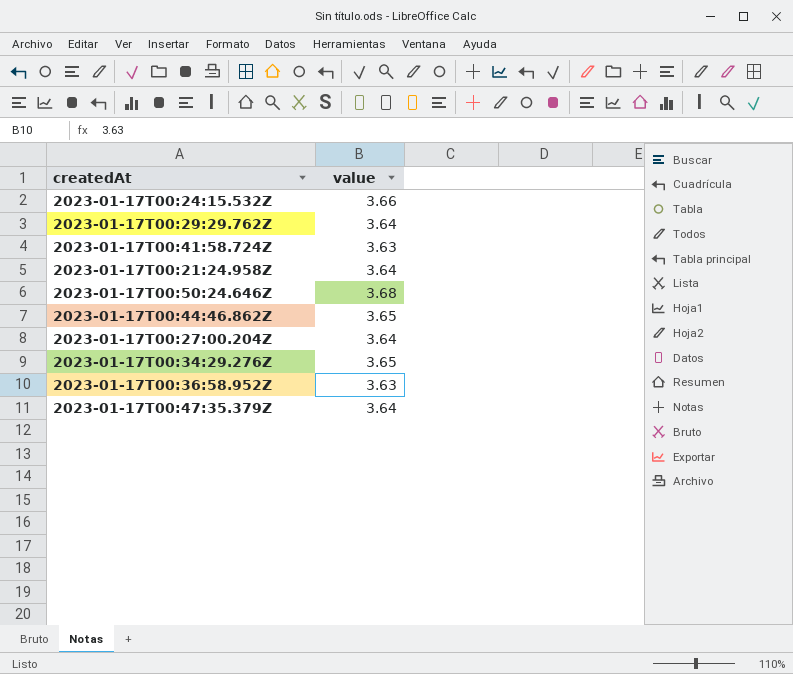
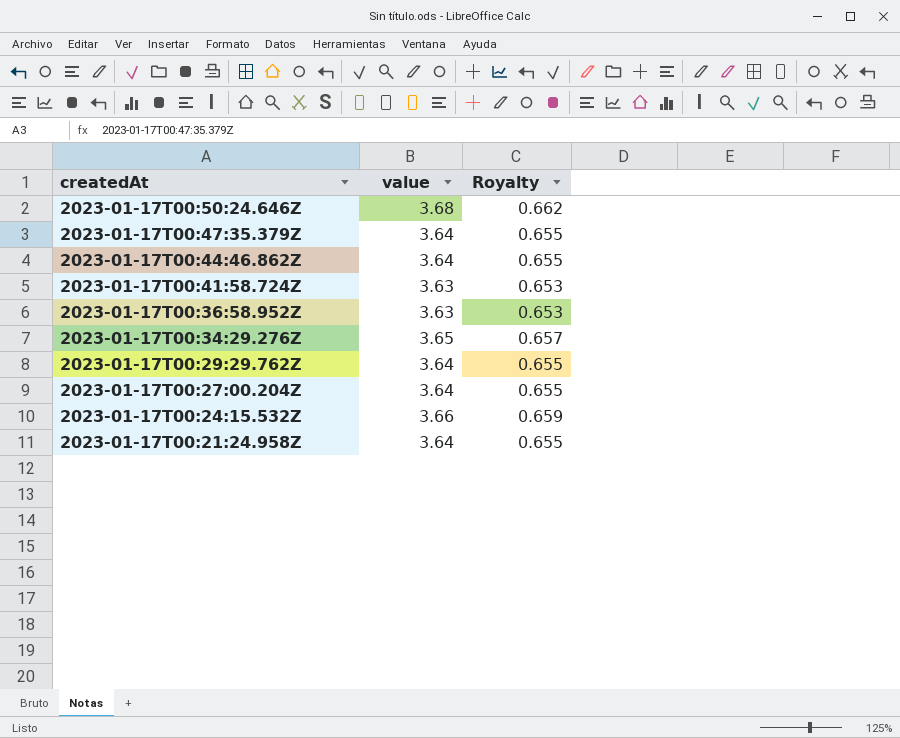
row order: none -> createdAt descending
column Royalty | formula: none -> [value] * 0.18
2023-01-17T00:44:46.862Z | value: 3.65 -> 3.64

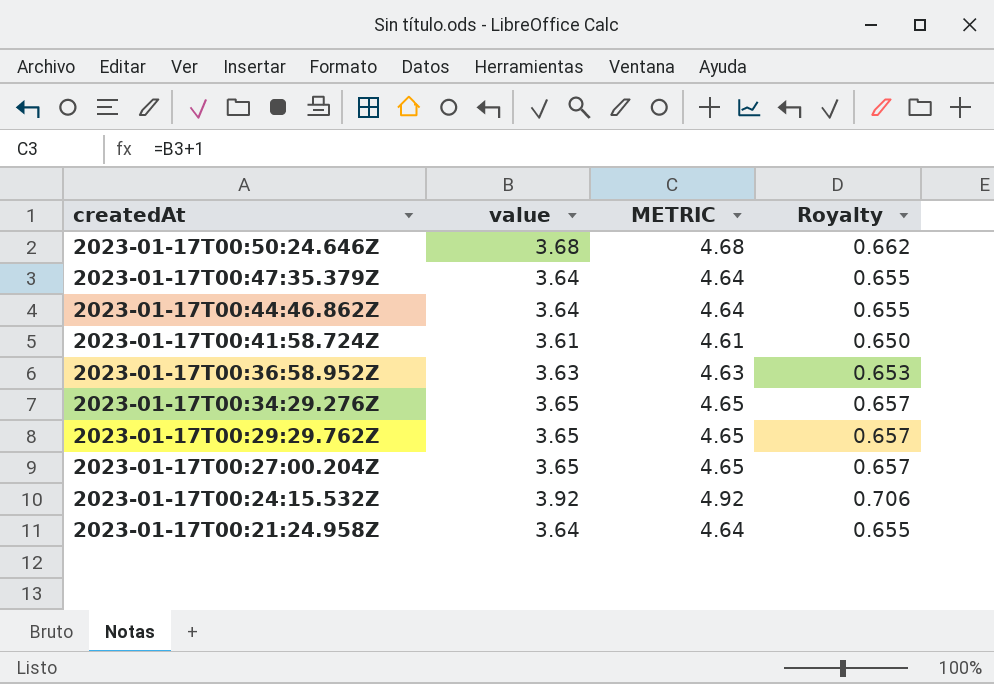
column METRIC | formula: none -> [value] + 1
2023-01-17T00:41:58.724Z | value: 3.63 -> 3.61
2023-01-17T00:41:58.724Z | Royalty: 0.653 -> 0.650
2023-01-17T00:29:29.762Z | value: 3.64 -> 3.65
2023-01-17T00:29:29.762Z | Royalty: 0.655 -> 0.657
2023-01-17T00:27:00.204Z | value: 3.64 -> 3.65
2023-01-17T00:27:00.204Z | Royalty: 0.655 -> 0.657
2023-01-17T00:24:15.532Z | value: 3.66 -> 3.92
2023-01-17T00:24:15.532Z | Royalty: 0.659 -> 0.706

